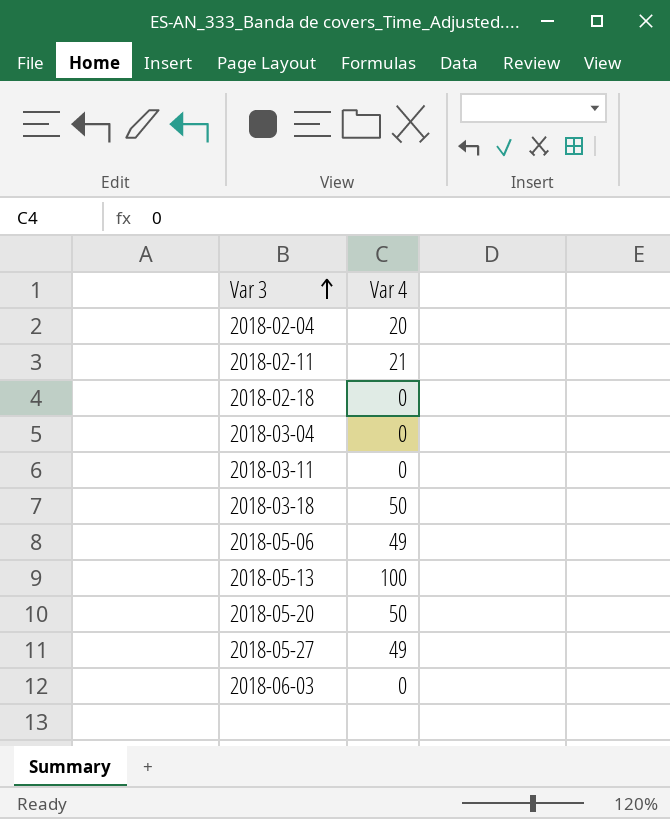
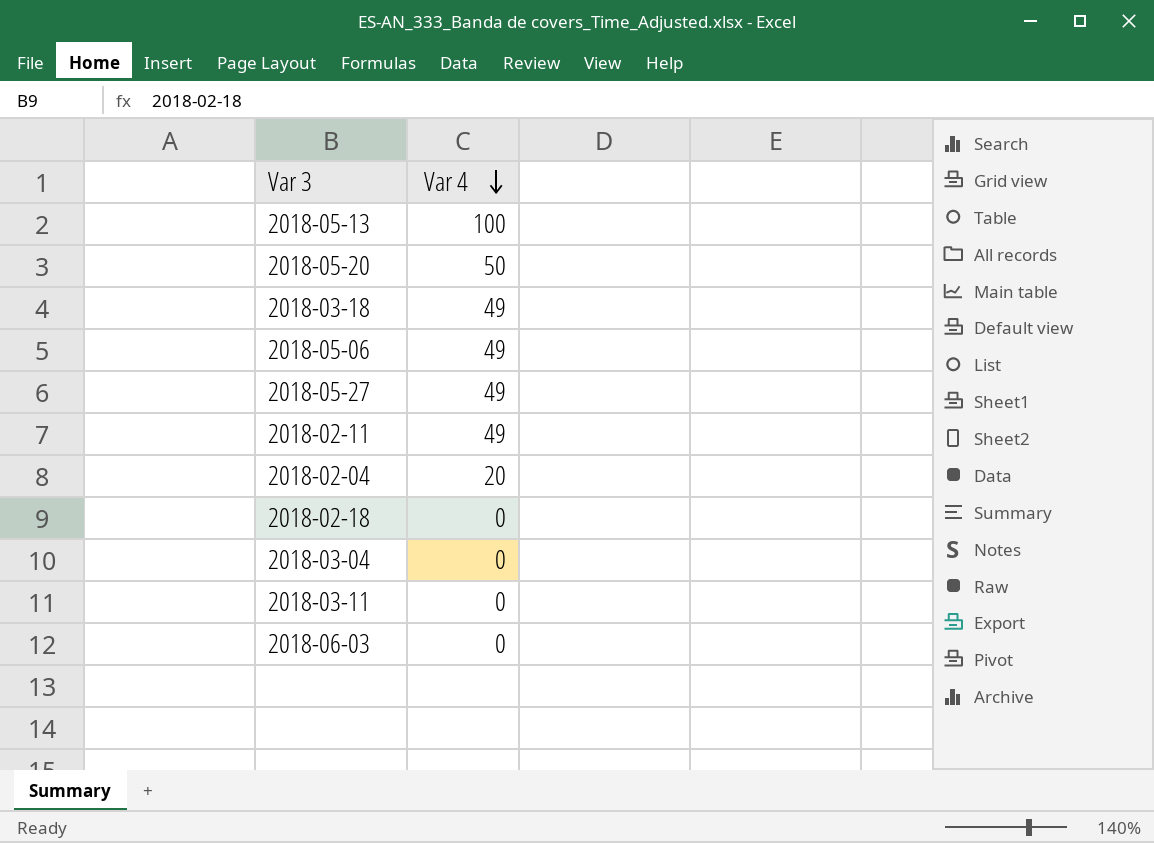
row order: Var 3 ascending -> Var 4 descending
2018-03-18 | Var 4: 50 -> 49
2018-02-11 | Var 4: 21 -> 49

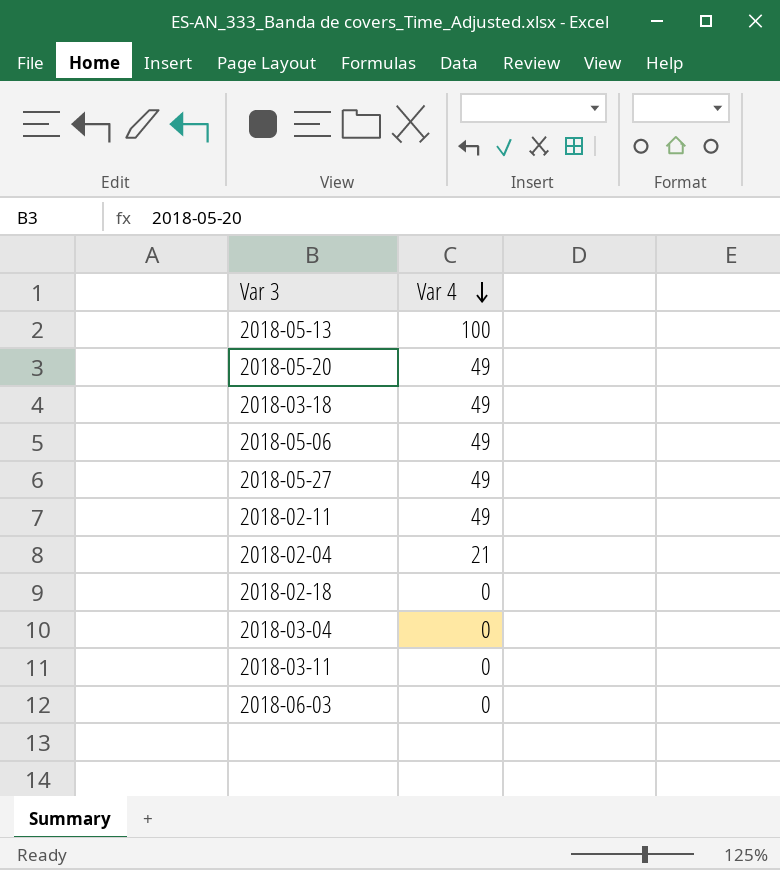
2018-05-20 | Var 4: 50 -> 49
2018-02-04 | Var 4: 20 -> 21

